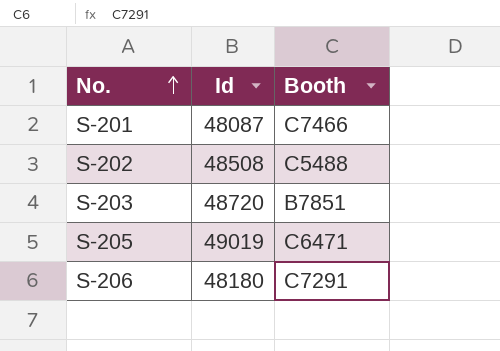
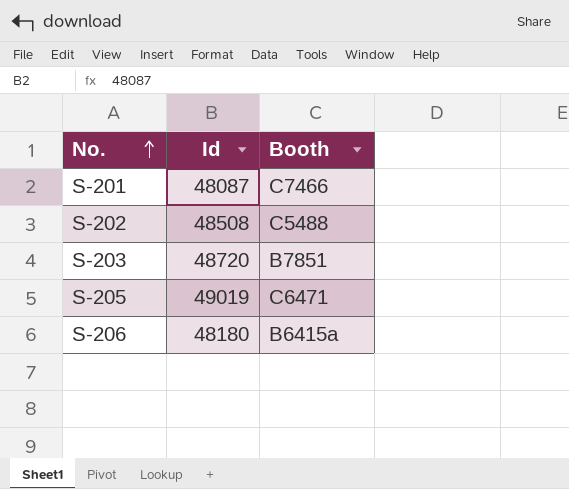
S-206 | Booth: C7291 -> B6415a

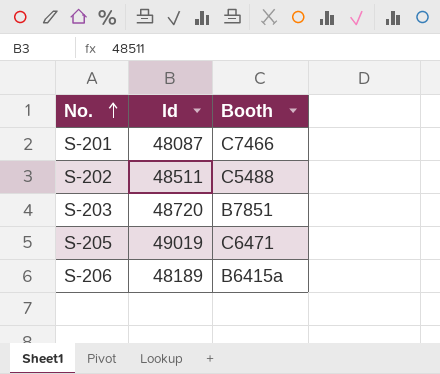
S-202 | Id: 48508 -> 48511
S-206 | Id: 48180 -> 48189

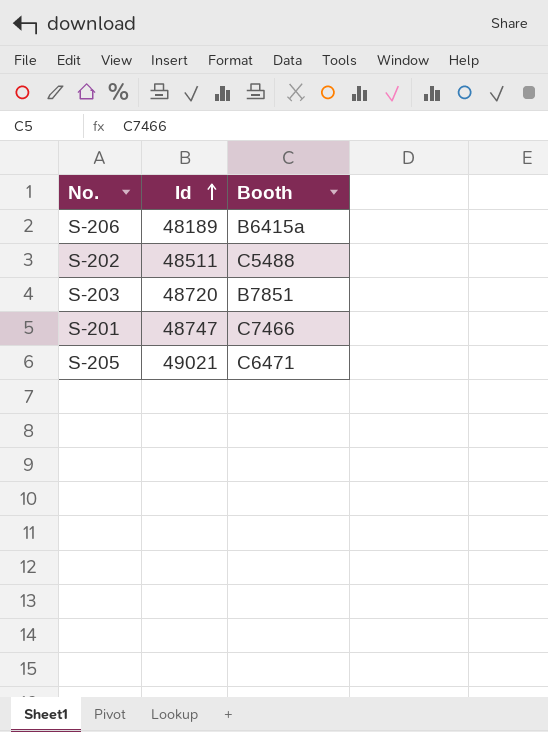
row order: No. ascending -> Id ascending
S-201 | Id: 48087 -> 48747
S-205 | Id: 49019 -> 49021

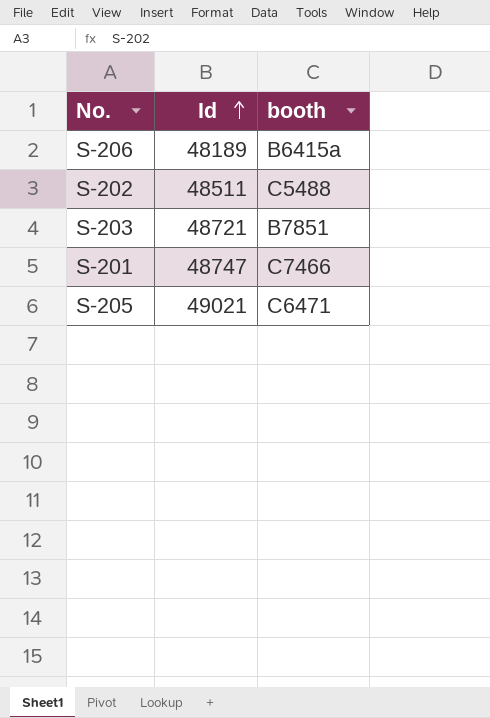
column name: Booth -> booth
S-203 | Id: 48720 -> 48721

